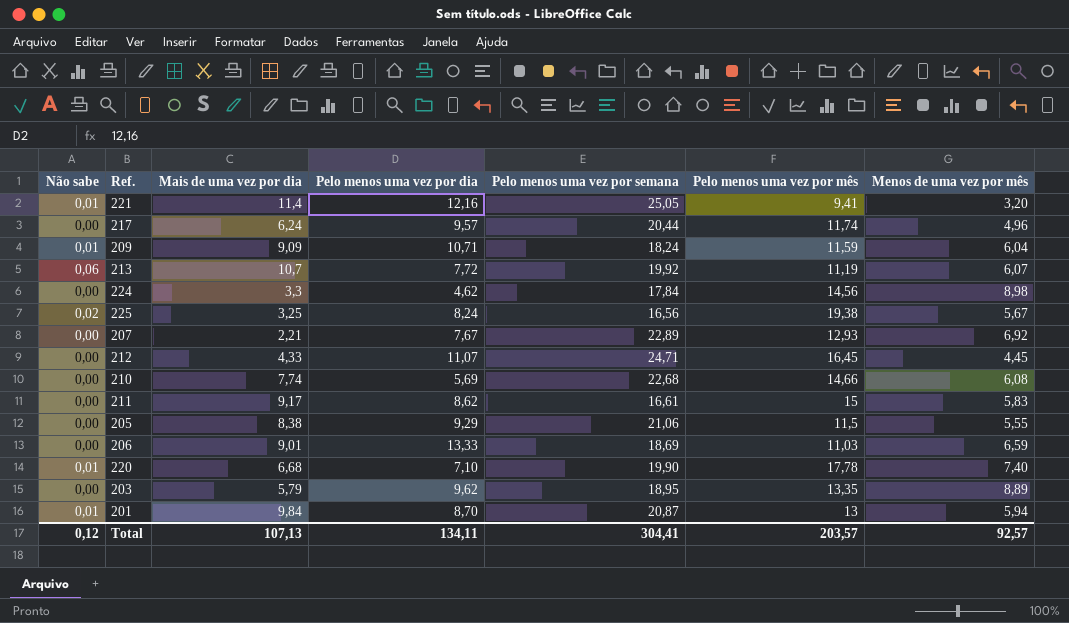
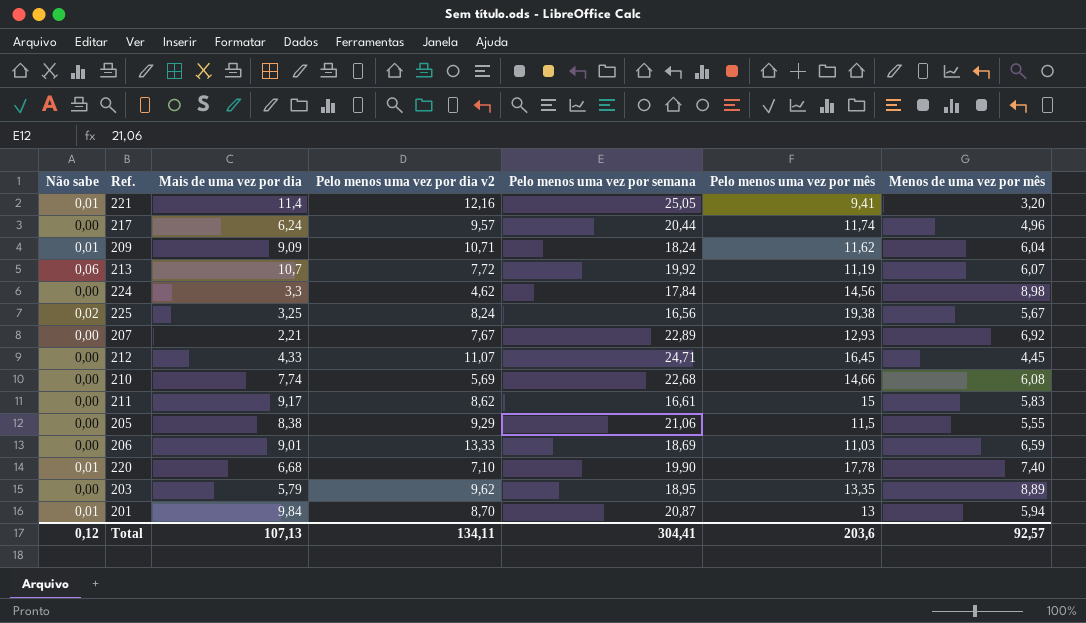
column name: Pelo menos uma vez por dia -> Pelo menos uma vez por dia v2
209 | Pelo menos uma vez por mês: 11,59 -> 11,62
Total | Pelo menos uma vez por mês: 203,57 -> 203,6

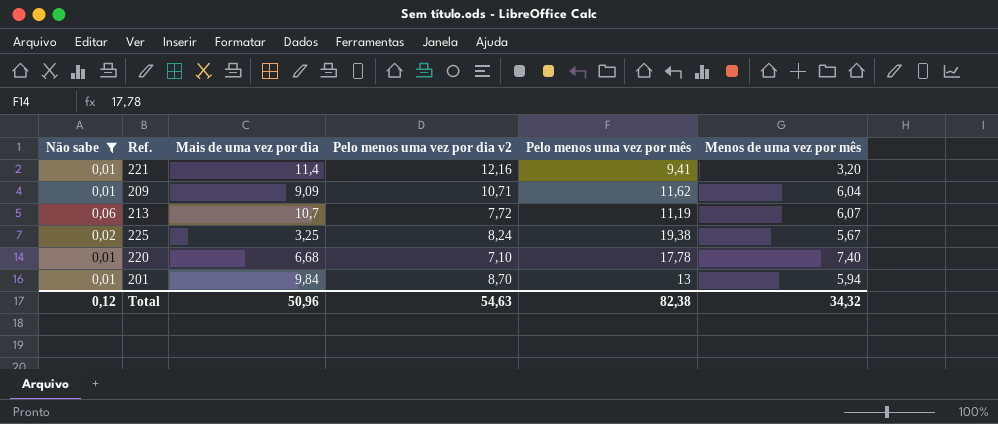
filter: none -> Não sabe != 0,00
column Pelo menos uma vez por semana | position: 5 -> none
Total | Mais de uma vez por dia: 107,13 -> 50,96
Total | Pelo menos uma vez por dia v2: 134,11 -> 54,63
Total | Pelo menos uma vez por mês: 203,6 -> 82,38
Total | Menos de uma vez por mês: 92,57 -> 34,32

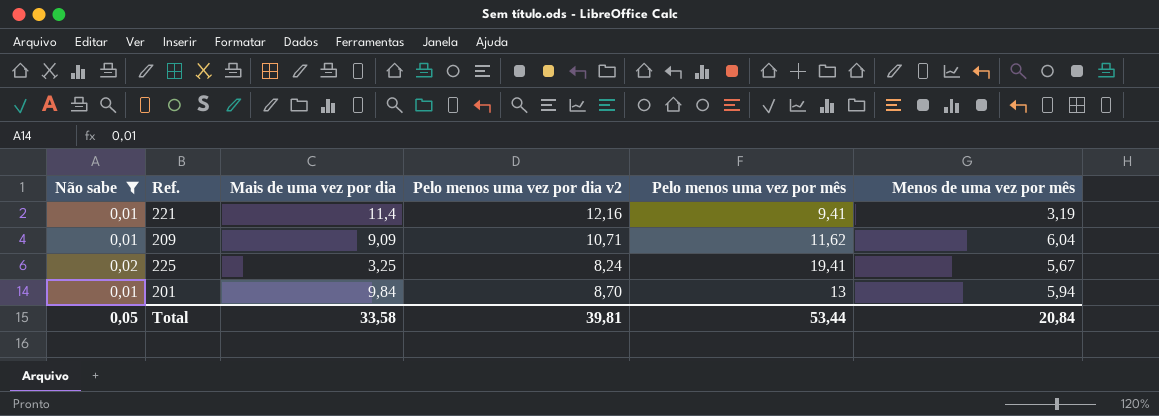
row 213: 0,06 | 10,7 | 7,72 | 11,19 | 6,07 -> none
row 220: 0,01 | 6,68 | 7,10 | 17,78 | 7,40 -> none
221 | Menos de uma vez por mês: 3,20 -> 3,19
225 | Pelo menos uma vez por mês: 19,38 -> 19,41
Total | Não sabe: 0,12 -> 0,05
Total | Mais de uma vez por dia: 50,96 -> 33,58
Total | Pelo menos uma vez por dia v2: 54,63 -> 39,81
Total | Pelo menos uma vez por mês: 82,38 -> 53,44
Total | Menos de uma vez por mês: 34,32 -> 20,84

